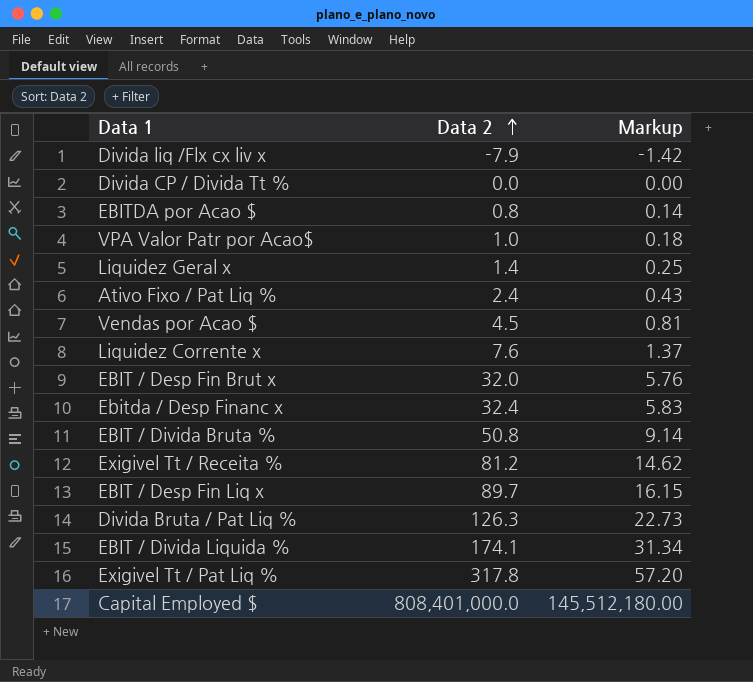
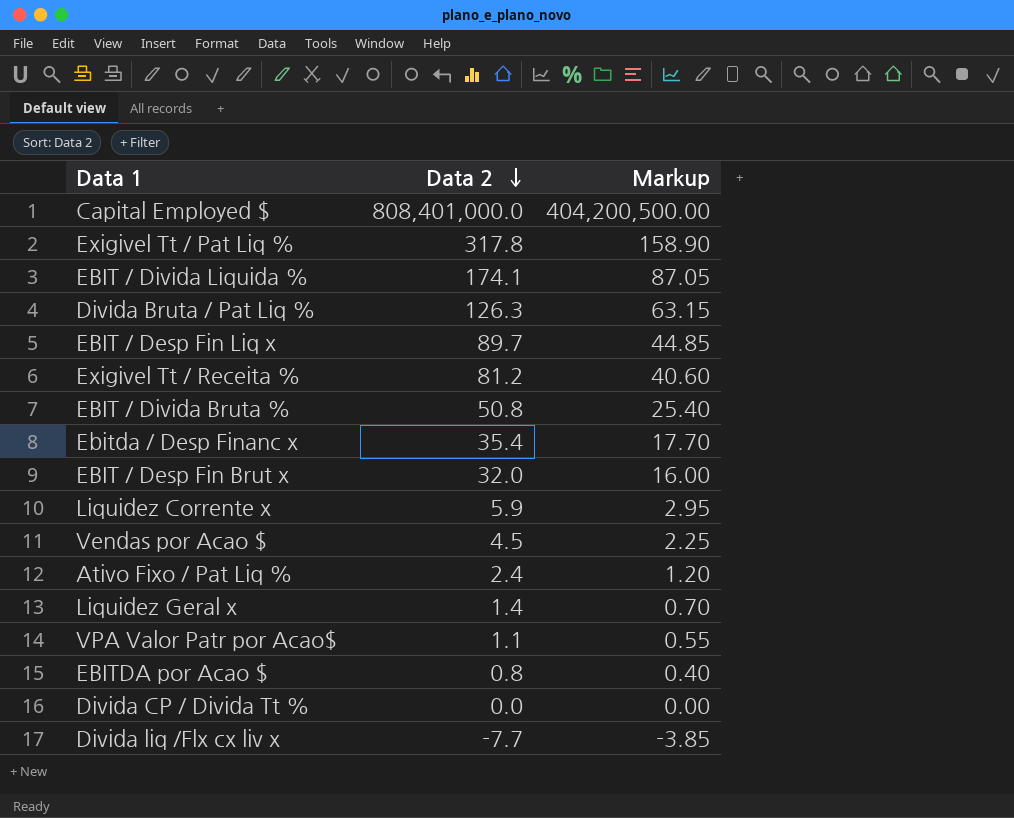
row order: Data 2 ascending -> Data 2 descending
column Markup | formula: [Data 2] * 0.18 -> [Data 2] * 0.5
Ebitda / Desp Financ x | Data 2: 32.4 -> 35.4
Liquidez Corrente x | Data 2: 7.6 -> 5.9
VPA Valor Patr por Acao$ | Data 2: 1.0 -> 1.1
Divida liq /Flx cx liv x | Data 2: -7.9 -> -7.7

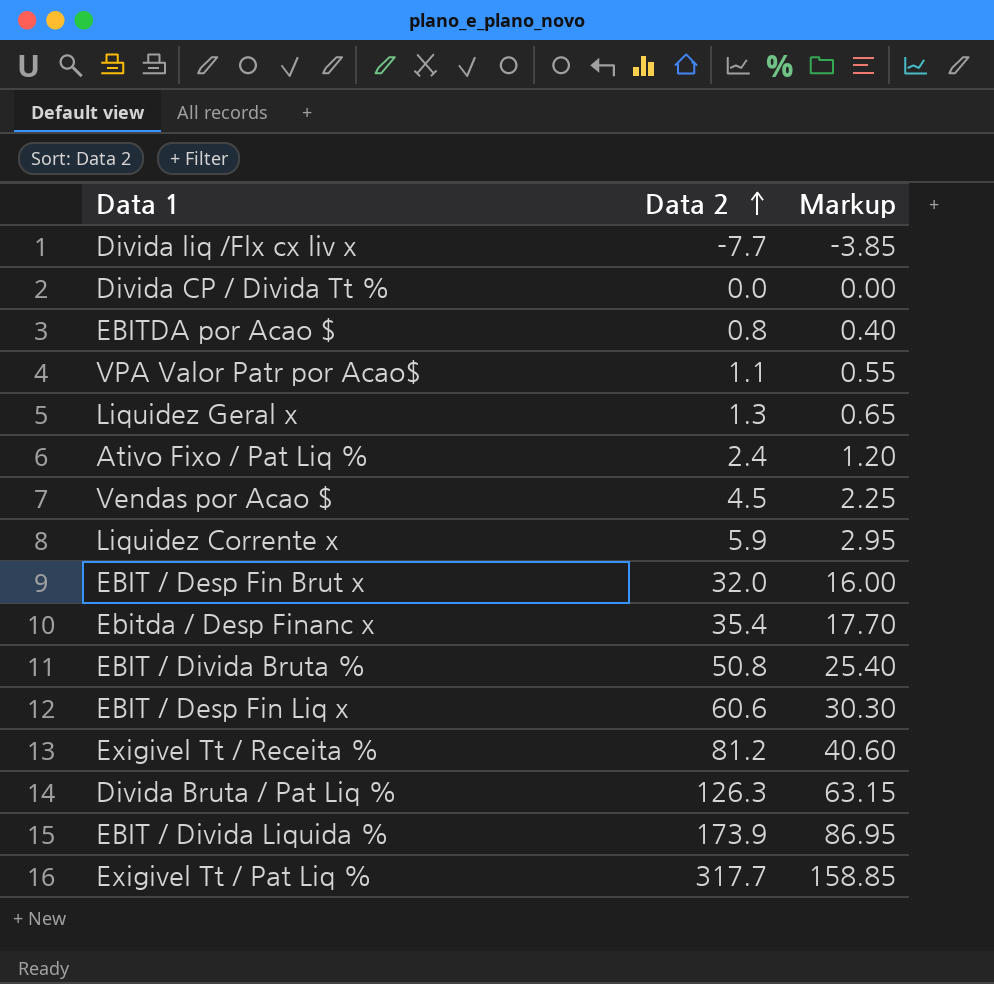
row order: Data 2 descending -> Data 2 ascending
row Capital Employed $: 808,401,000.0 | 404,200,500.00 -> none
Liquidez Geral x | Data 2: 1.4 -> 1.3
Liquidez Geral x | Markup: 0.70 -> 0.65
EBIT / Desp Fin Liq x | Data 2: 89.7 -> 60.6
EBIT / Desp Fin Liq x | Markup: 44.85 -> 30.30
EBIT / Divida Liquida % | Data 2: 174.1 -> 173.9
EBIT / Divida Liquida % | Markup: 87.05 -> 86.95
Exigivel Tt / Pat Liq % | Data 2: 317.8 -> 317.7
Exigivel Tt / Pat Liq % | Markup: 158.90 -> 158.85

